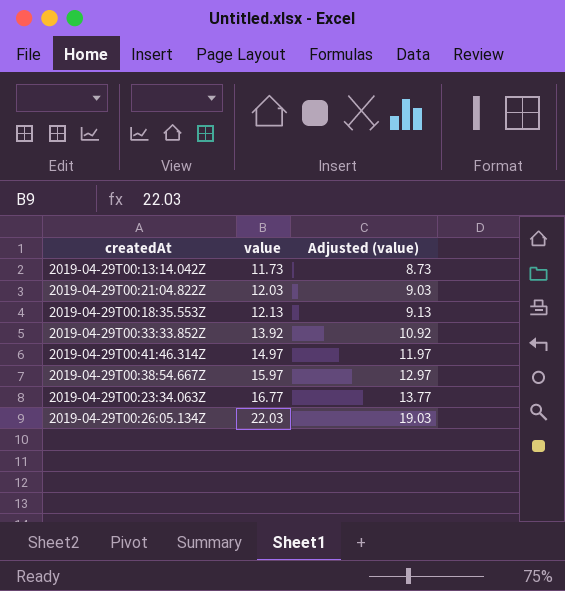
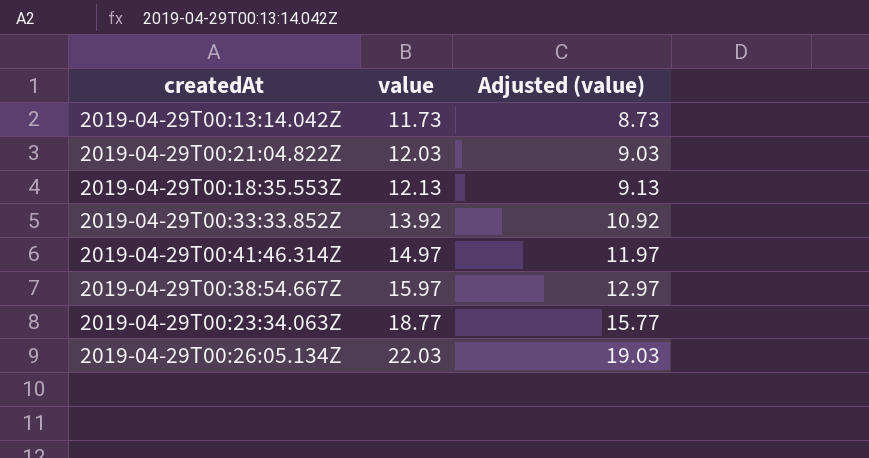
2019-04-29T00:23:34.063Z | value: 16.77 -> 18.77
2019-04-29T00:23:34.063Z | Adjusted (value): 13.77 -> 15.77

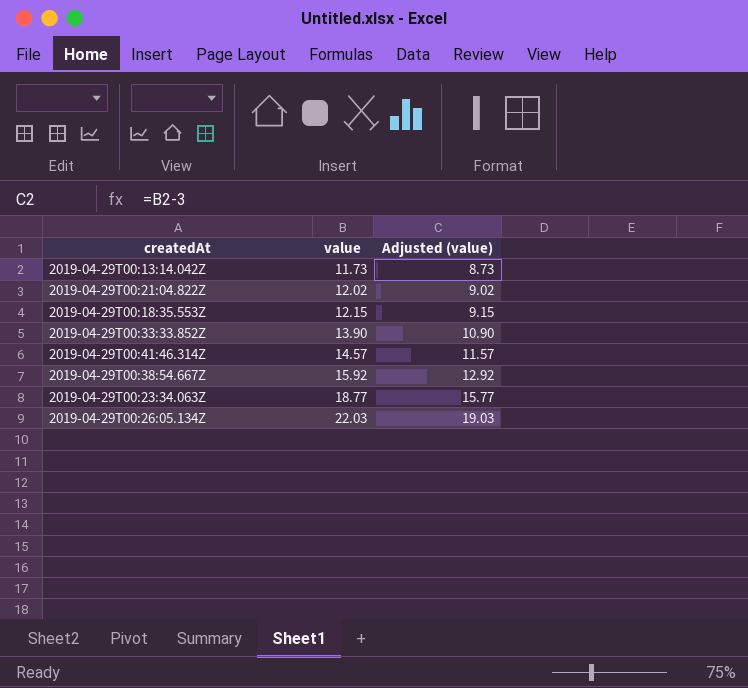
2019-04-29T00:21:04.822Z | value: 12.03 -> 12.02
2019-04-29T00:21:04.822Z | Adjusted (value): 9.03 -> 9.02
2019-04-29T00:18:35.553Z | value: 12.13 -> 12.15
2019-04-29T00:18:35.553Z | Adjusted (value): 9.13 -> 9.15
2019-04-29T00:33:33.852Z | value: 13.92 -> 13.90
2019-04-29T00:33:33.852Z | Adjusted (value): 10.92 -> 10.90
2019-04-29T00:41:46.314Z | value: 14.97 -> 14.57
2019-04-29T00:41:46.314Z | Adjusted (value): 11.97 -> 11.57
2019-04-29T00:38:54.667Z | value: 15.97 -> 15.92
2019-04-29T00:38:54.667Z | Adjusted (value): 12.97 -> 12.92

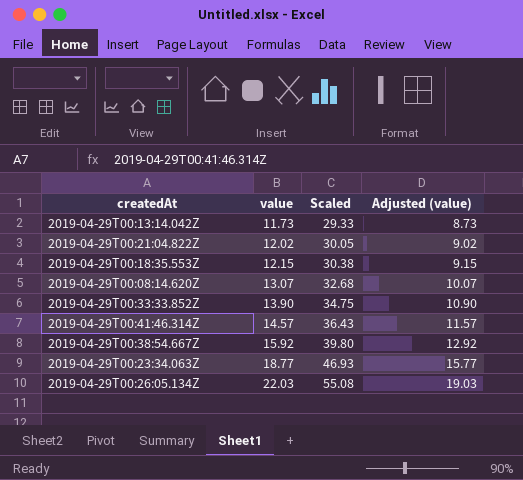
column Scaled | formula: none -> [value] * 2.5
row 2019-04-29T00:08:14.620Z: none -> 13.07 | 32.68 | 10.07

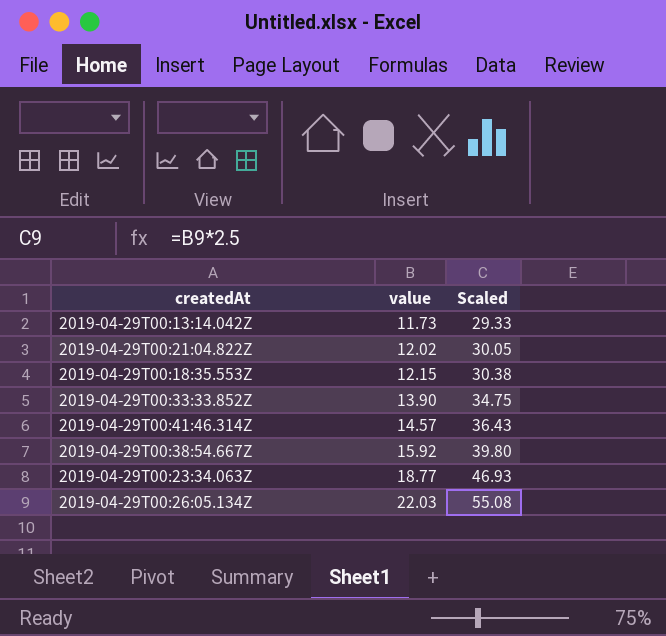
column Adjusted (value) | formula: [value] - 3 -> none
row 2019-04-29T00:08:14.620Z: 13.07 | 32.68 | 10.07 -> none

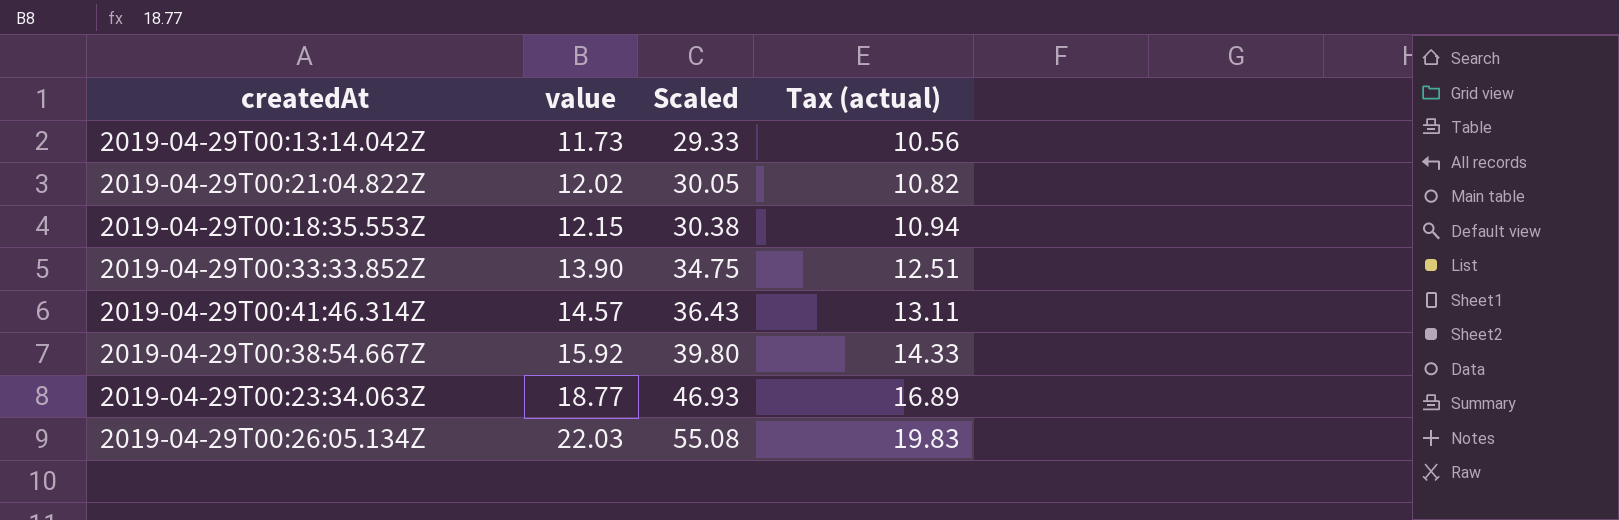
column Tax (actual) | formula: none -> [value] * 0.9

